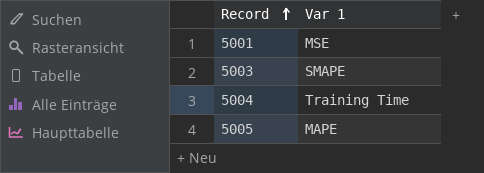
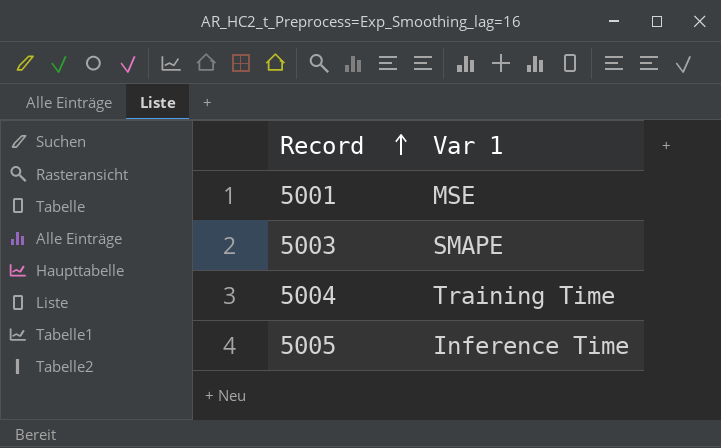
5005 | Var 1: MAPE -> Inference Time

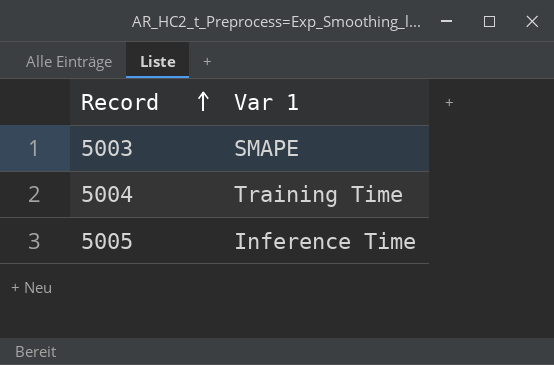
row 5001: MSE -> none

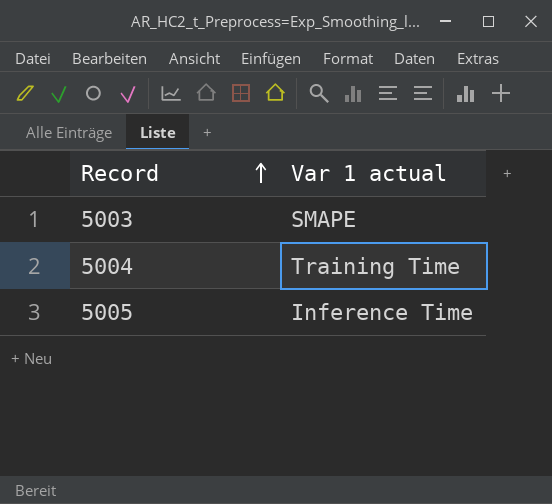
column name: Var 1 -> Var 1 actual

